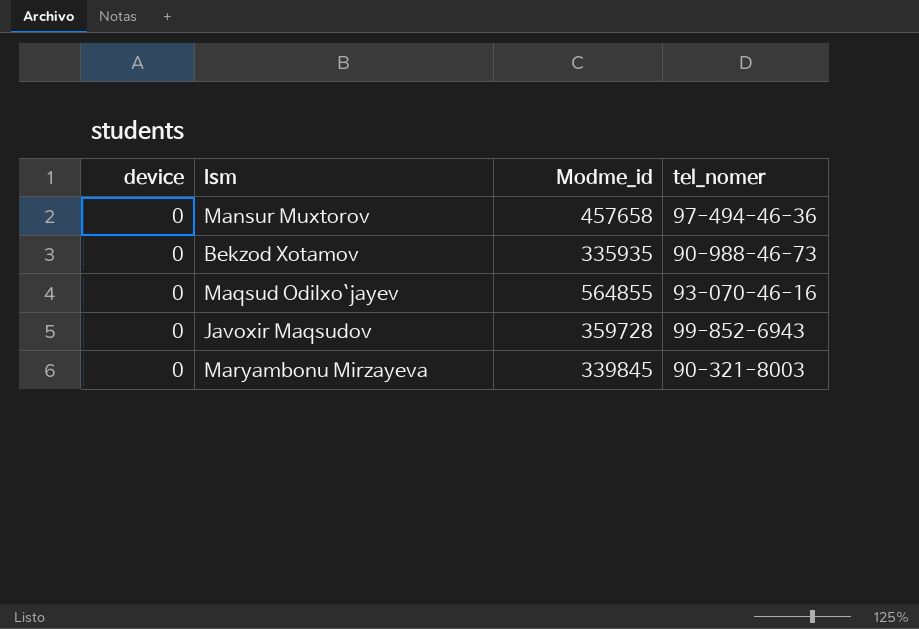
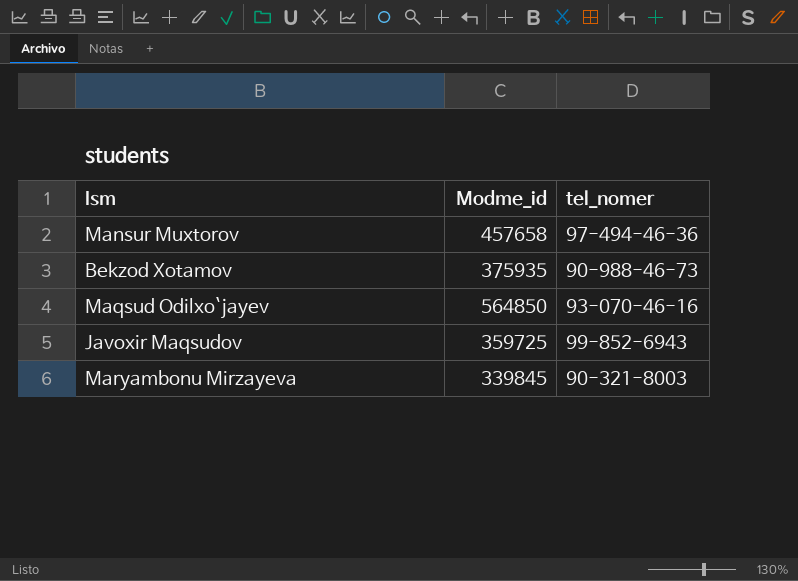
column device | position: 1 -> none
Bekzod Xotamov | Modme_id: 335935 -> 375935
Maqsud Odilxo`jayev | Modme_id: 564855 -> 564850
Javoxir Maqsudov | Modme_id: 359728 -> 359725

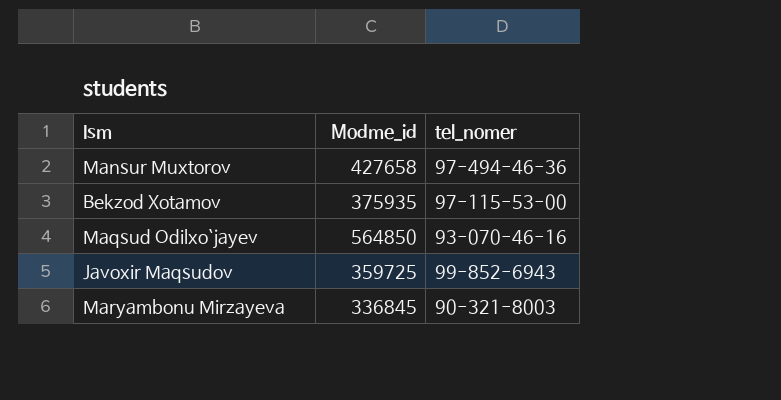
Mansur Muxtorov | Modme_id: 457658 -> 427658
Bekzod Xotamov | tel_nomer: 90-988-46-73 -> 97-115-53-00
Maryambonu Mirzayeva | Modme_id: 339845 -> 336845

